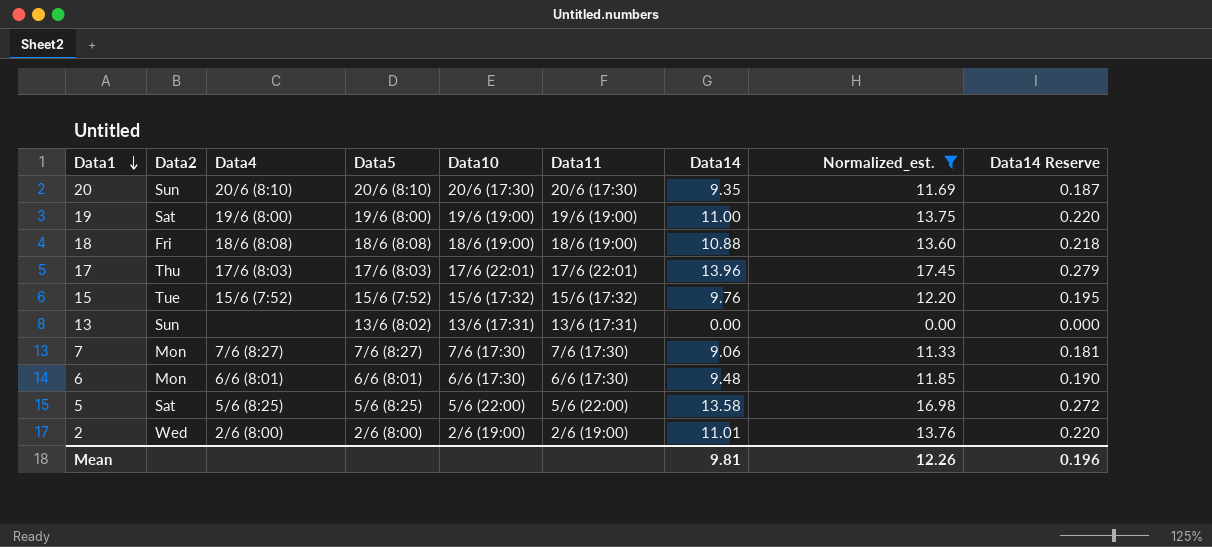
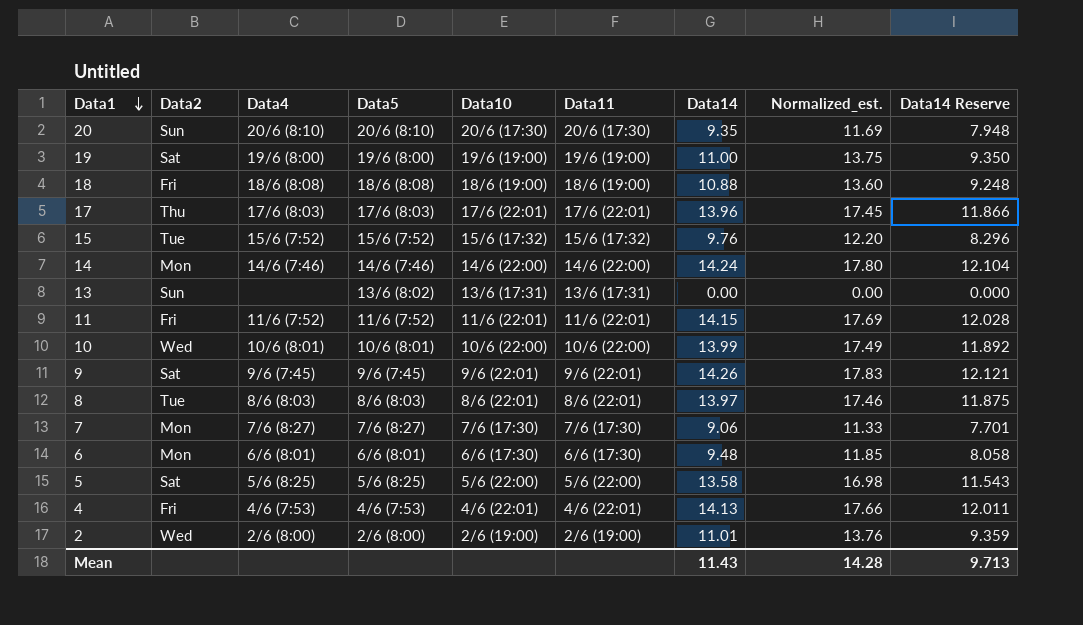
filter: Normalized_est. <= 17.45 -> none
column Data14 Reserve | formula: [Data14] * 0.02 -> [Data14] * 0.85
Mean | Data14: 9.81 -> 11.43
Mean | Normalized_est.: 12.26 -> 14.28
Mean | Data14 Reserve: 0.196 -> 9.713

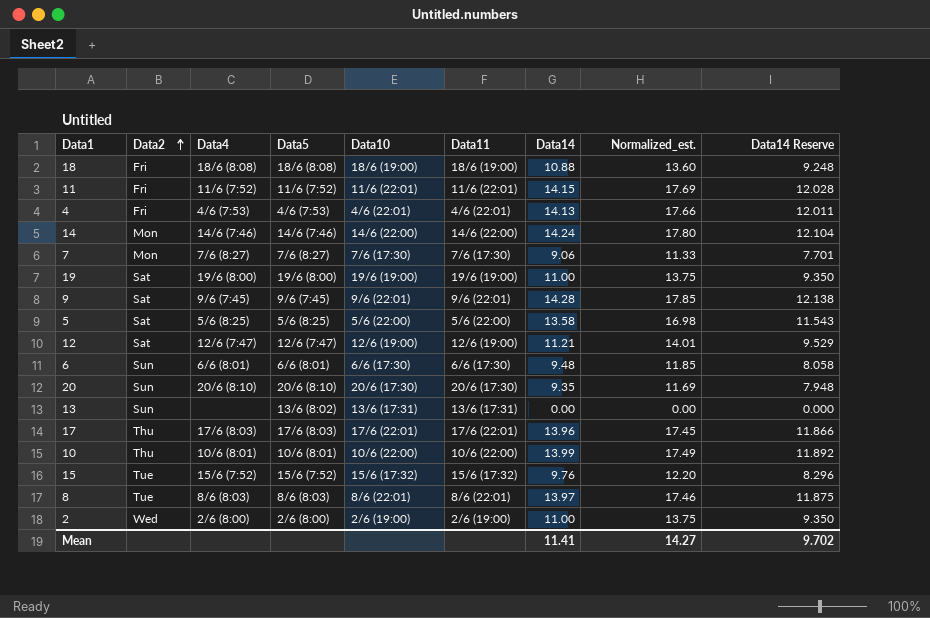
row order: Data1 descending -> Data2 ascending
9 | Data14: 14.26 -> 14.28
9 | Normalized_est.: 17.83 -> 17.85
9 | Data14 Reserve: 12.121 -> 12.138
row 12: none -> Sat | 12/6 (7:47) | 12/6 (7:47) | 12/6 (19:00) | 12/6 (19:00) | 11.21 | 14.01 | 9.529
6 | Data2: Mon -> Sun
10 | Data2: Wed -> Thu
2 | Data14: 11.01 -> 11.00
2 | Normalized_est.: 13.76 -> 13.75
2 | Data14 Reserve: 9.359 -> 9.350
Mean | Data14: 11.43 -> 11.41
Mean | Normalized_est.: 14.28 -> 14.27
Mean | Data14 Reserve: 9.713 -> 9.702

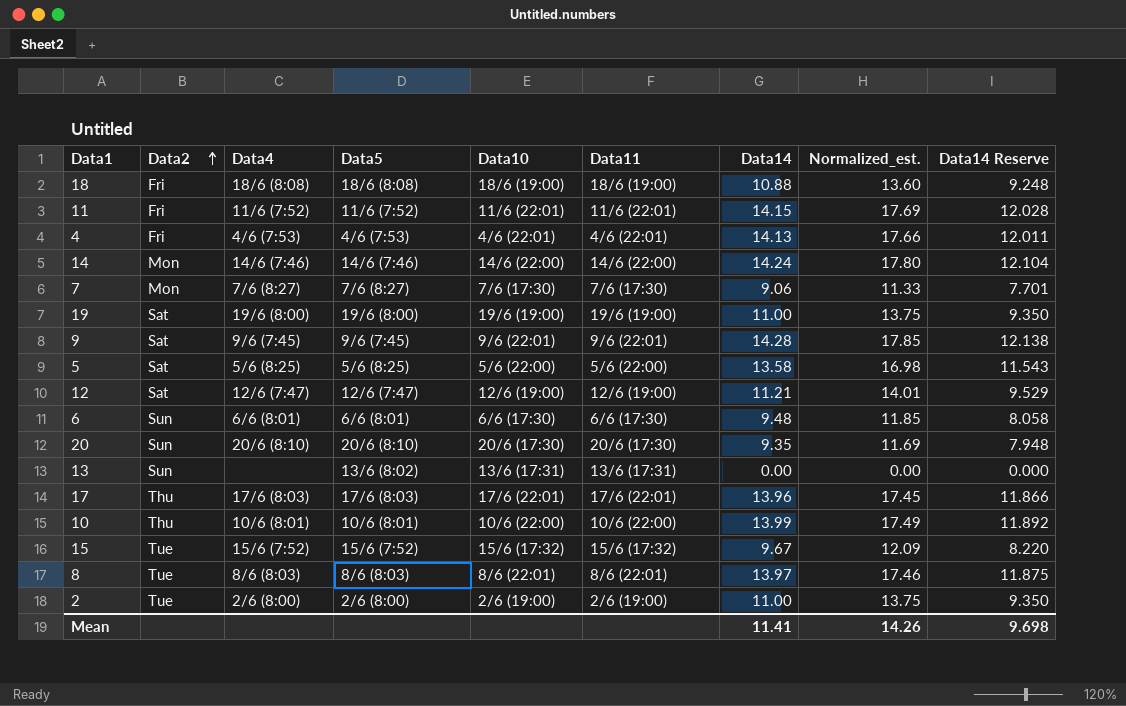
15 | Data14: 9.76 -> 9.67
15 | Normalized_est.: 12.20 -> 12.09
15 | Data14 Reserve: 8.296 -> 8.220
2 | Data2: Wed -> Tue
Mean | Normalized_est.: 14.27 -> 14.26
Mean | Data14 Reserve: 9.702 -> 9.698

